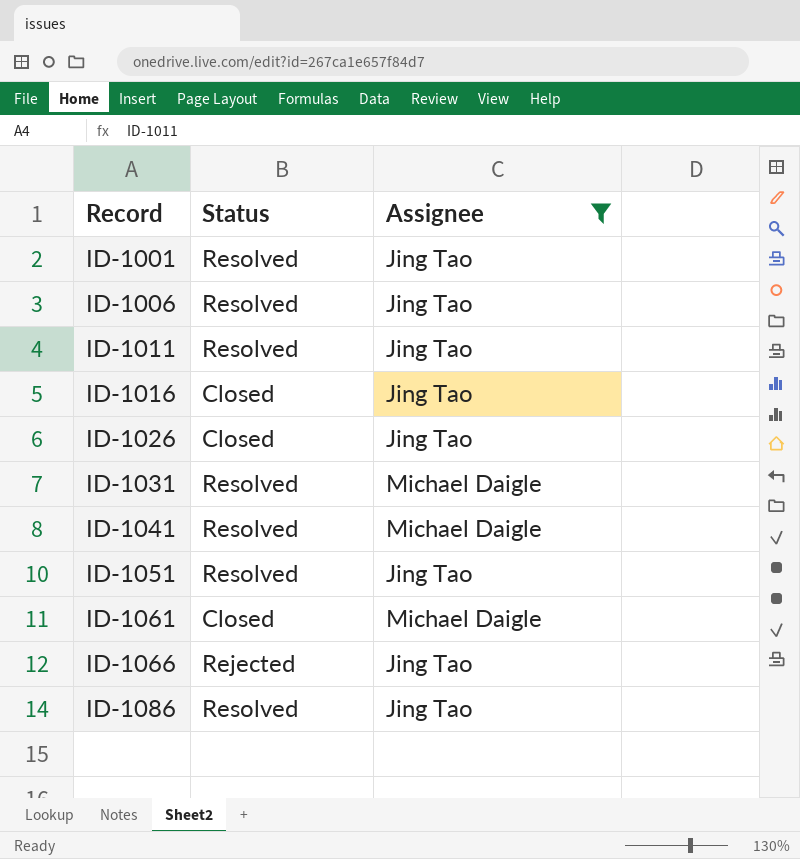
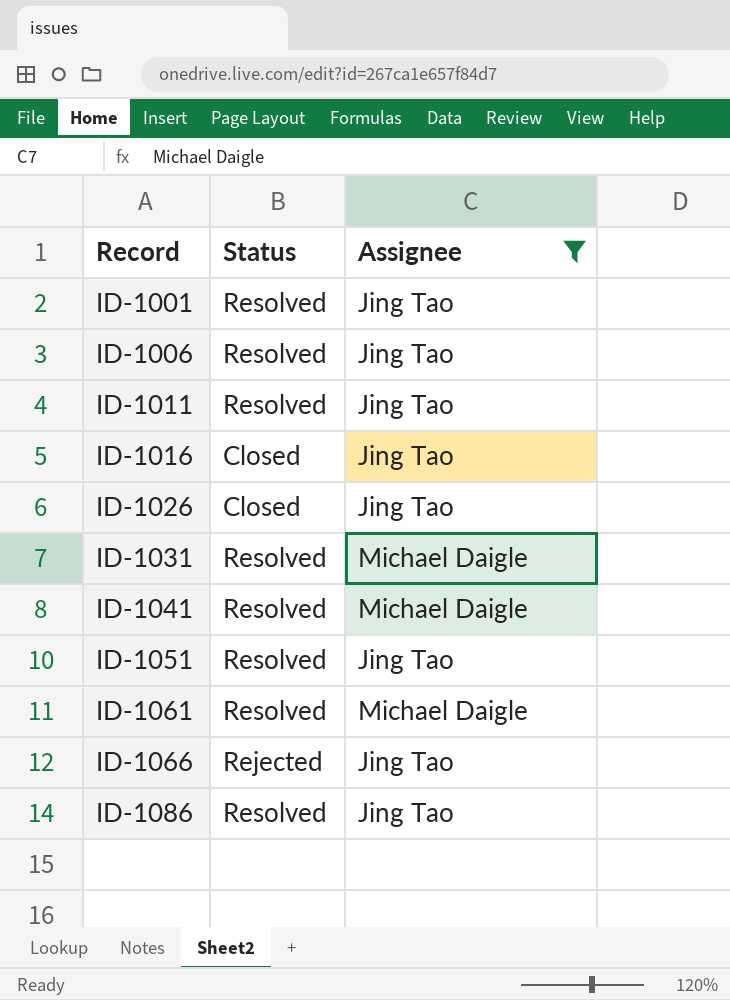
ID-1061 | Status: Closed -> Resolved

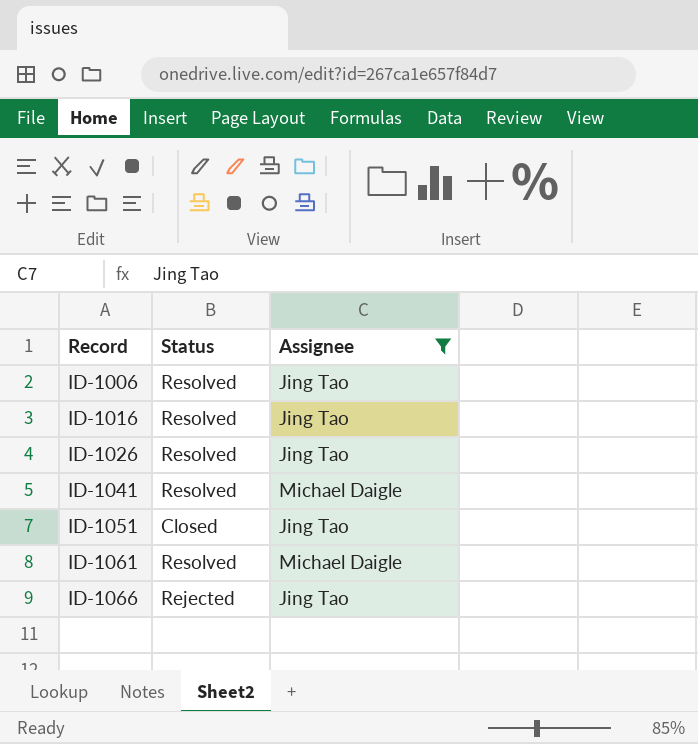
row ID-1001: Resolved | Jing Tao -> none
row ID-1011: Resolved | Jing Tao -> none
row ID-1031: Resolved | Michael Daigle -> none
row ID-1086: Resolved | Jing Tao -> none
ID-1016 | Status: Closed -> Resolved
ID-1026 | Status: Closed -> Resolved
ID-1051 | Status: Resolved -> Closed

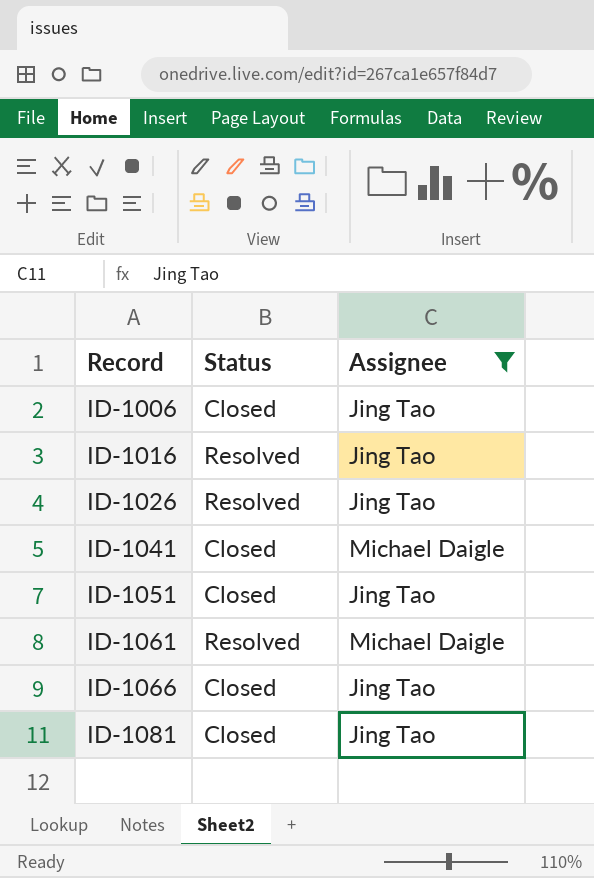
ID-1006 | Status: Resolved -> Closed
ID-1041 | Status: Resolved -> Closed
ID-1066 | Status: Rejected -> Closed
row ID-1081: none -> Closed | Jing Tao

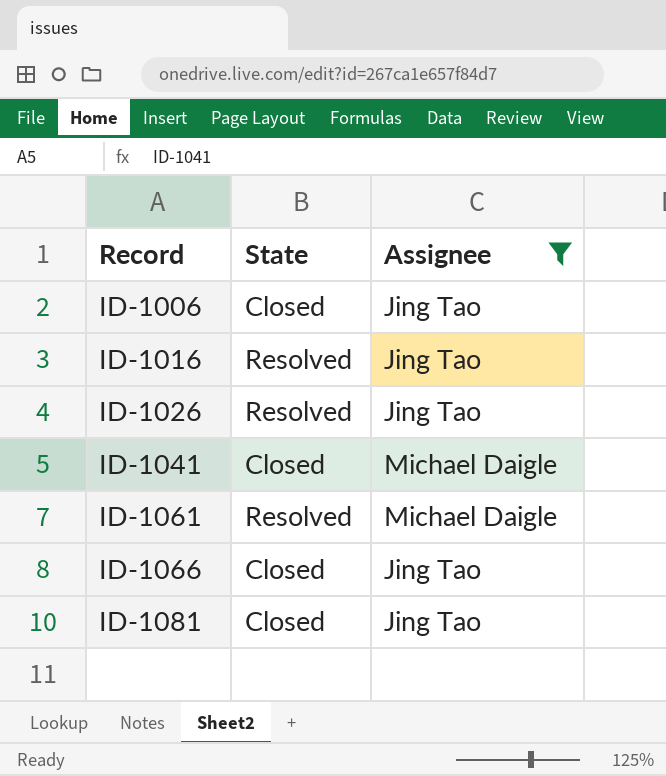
column name: Status -> State
row ID-1051: Closed | Jing Tao -> none

